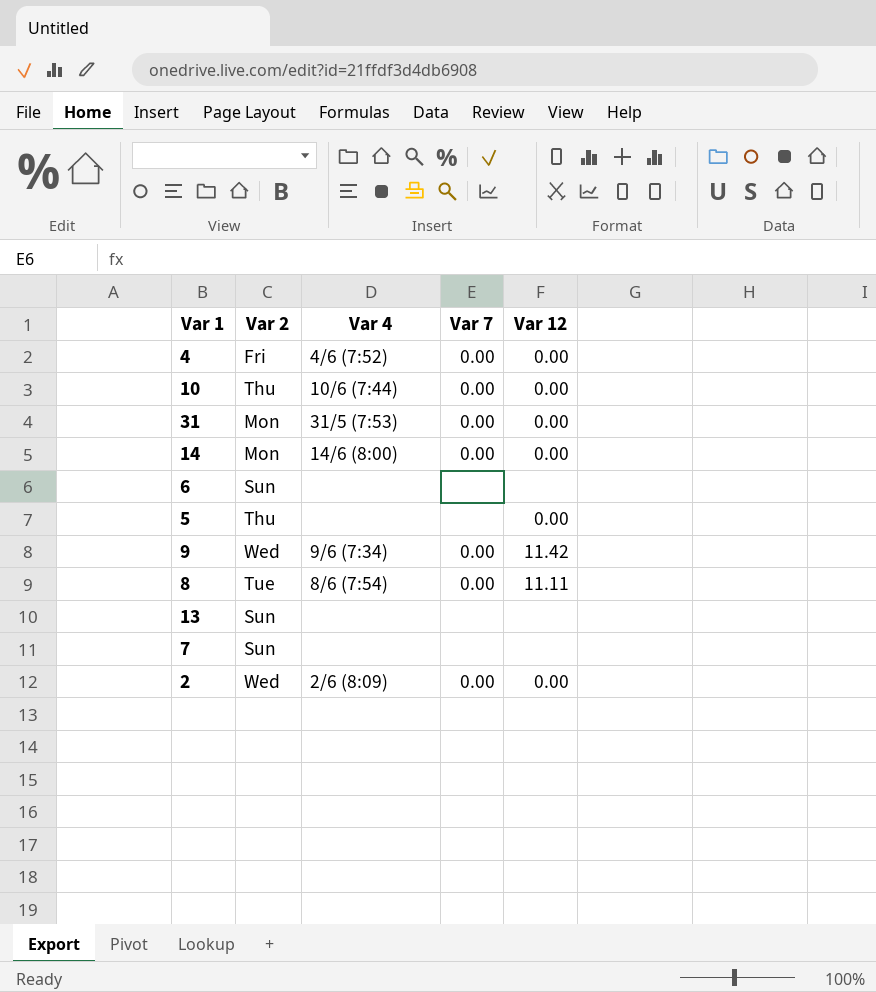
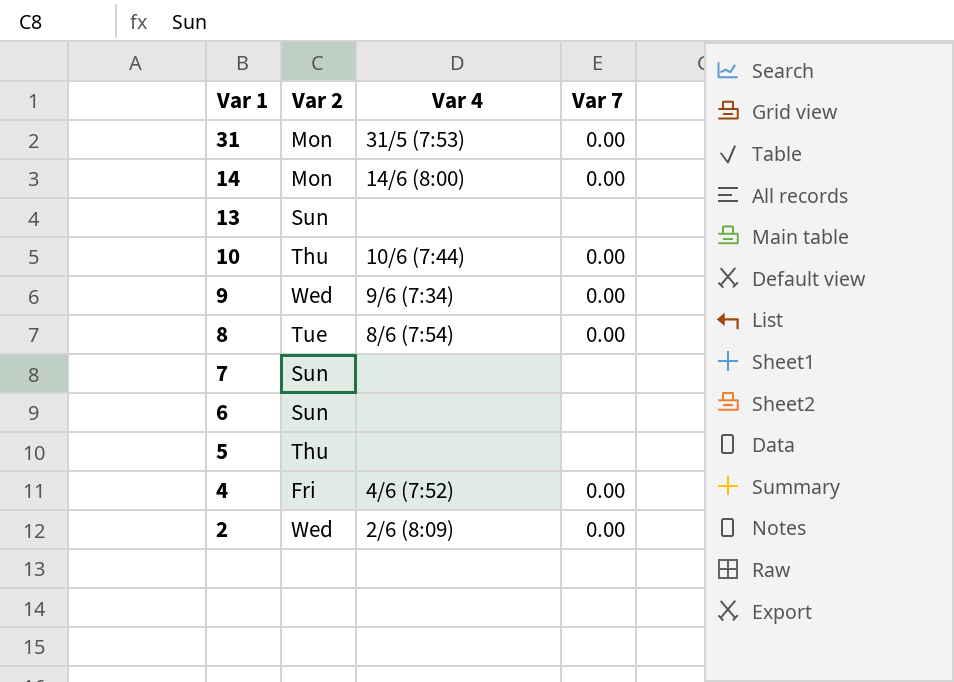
row order: none -> Var 1 descending
column Var 12 | position: 5 -> none

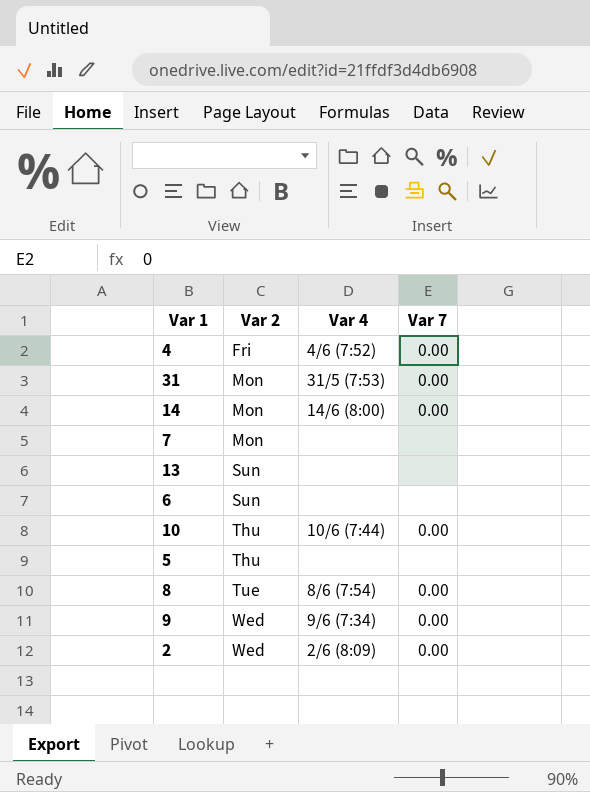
row order: Var 1 descending -> Var 2 ascending
7 | Var 2: Sun -> Mon

